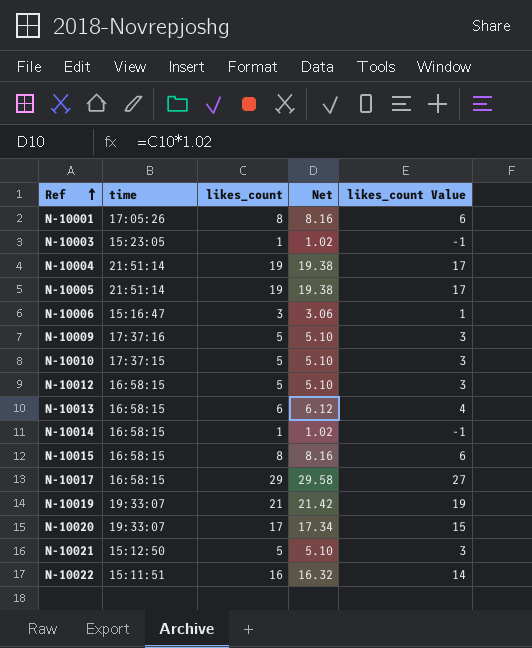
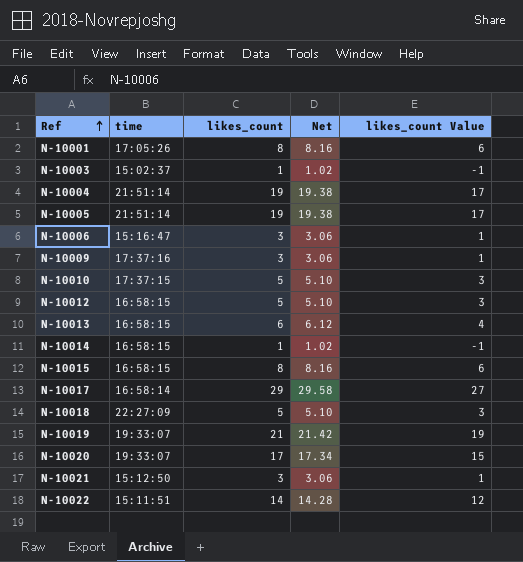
N-10003 | time: 15:23:05 -> 15:02:37
N-10009 | likes_count: 5 -> 3
N-10009 | Net: 5.10 -> 3.06
N-10009 | likes_count Value: 3 -> 1
N-10017 | time: 16:58:15 -> 16:58:14
row N-10018: none -> 22:27:09 | 5 | 5.10 | 3
N-10021 | likes_count: 5 -> 3
N-10021 | Net: 5.10 -> 3.06
N-10021 | likes_count Value: 3 -> 1
N-10022 | likes_count: 16 -> 14
N-10022 | Net: 16.32 -> 14.28
N-10022 | likes_count Value: 14 -> 12

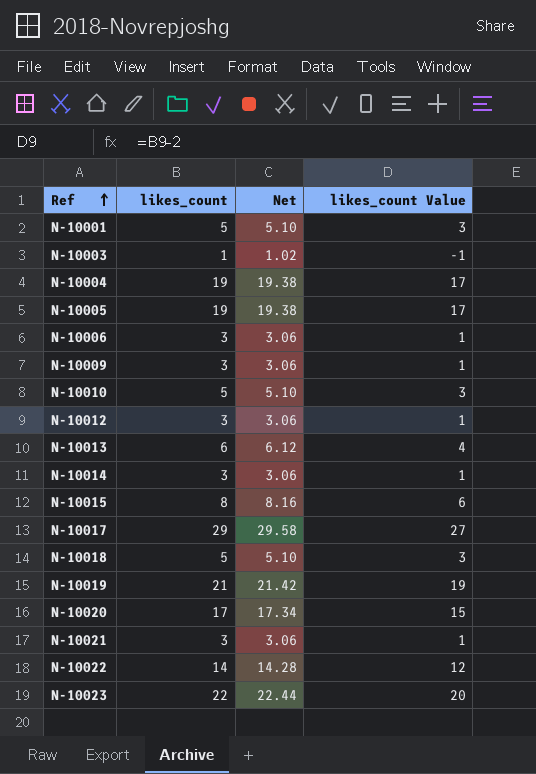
column time | position: 2 -> none
N-10001 | likes_count: 8 -> 5
N-10001 | Net: 8.16 -> 5.10
N-10001 | likes_count Value: 6 -> 3
N-10012 | likes_count: 5 -> 3
N-10012 | Net: 5.10 -> 3.06
N-10012 | likes_count Value: 3 -> 1
N-10014 | likes_count: 1 -> 3
N-10014 | Net: 1.02 -> 3.06
N-10014 | likes_count Value: -1 -> 1
row N-10023: none -> 22 | 22.44 | 20

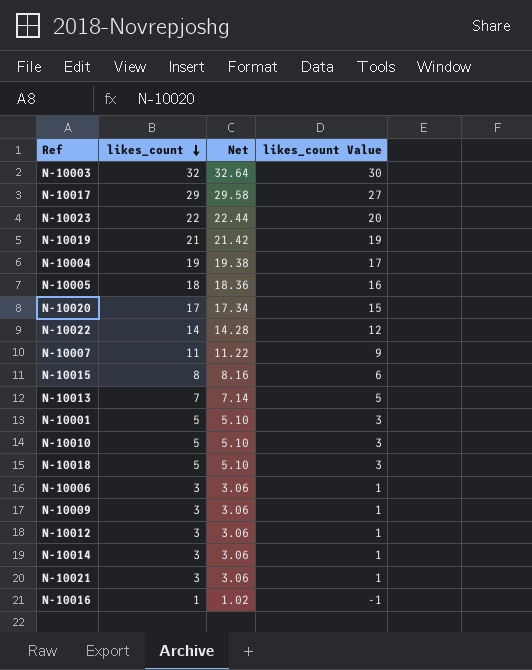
row order: Ref ascending -> likes_count descending
N-10003 | likes_count: 1 -> 32
N-10003 | Net: 1.02 -> 32.64
N-10003 | likes_count Value: -1 -> 30
N-10005 | likes_count: 19 -> 18
N-10005 | Net: 19.38 -> 18.36
N-10005 | likes_count Value: 17 -> 16
row N-10007: none -> 11 | 11.22 | 9
N-10013 | likes_count: 6 -> 7
N-10013 | Net: 6.12 -> 7.14
N-10013 | likes_count Value: 4 -> 5
row N-10016: none -> 1 | 1.02 | -1

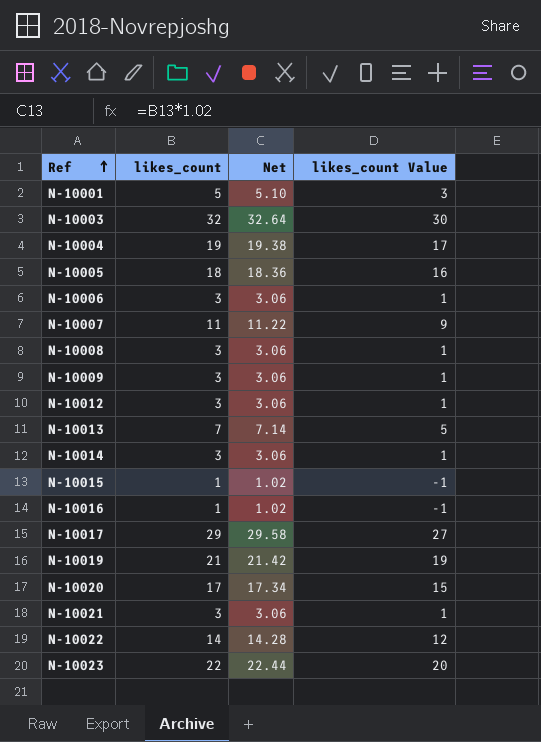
row order: likes_count descending -> Ref ascending
row N-10010: 5 | 5.10 | 3 -> none
row N-10018: 5 | 5.10 | 3 -> none
row N-10008: none -> 3 | 3.06 | 1
N-10015 | likes_count: 8 -> 1
N-10015 | Net: 8.16 -> 1.02
N-10015 | likes_count Value: 6 -> -1

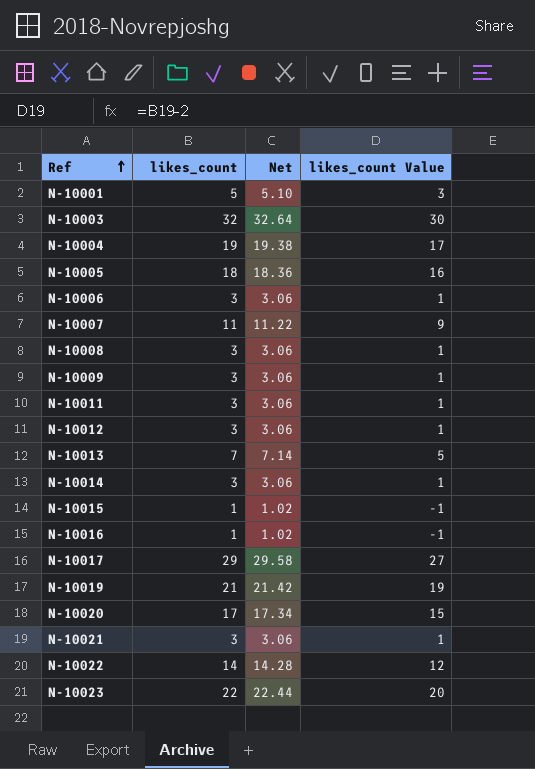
row N-10011: none -> 3 | 3.06 | 1

